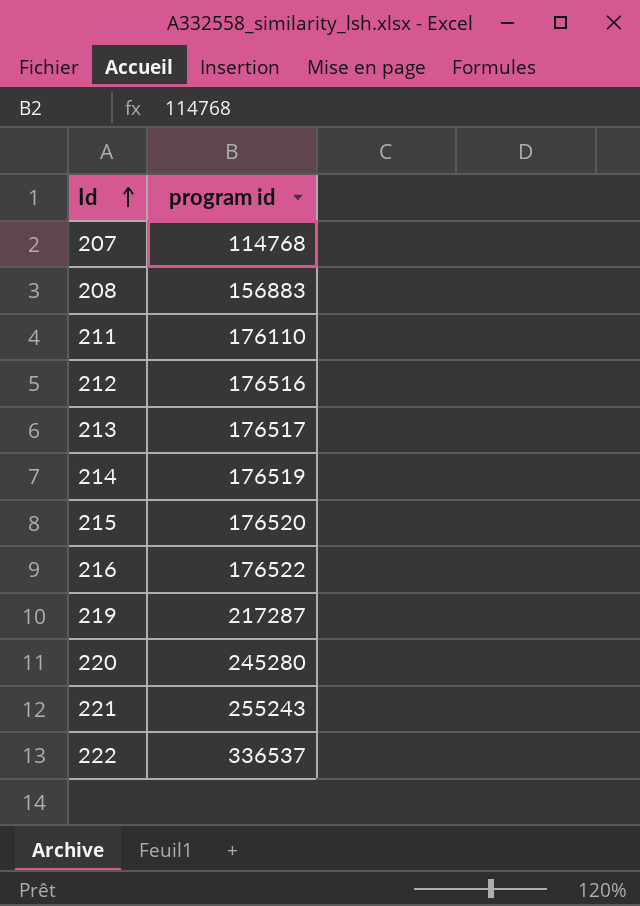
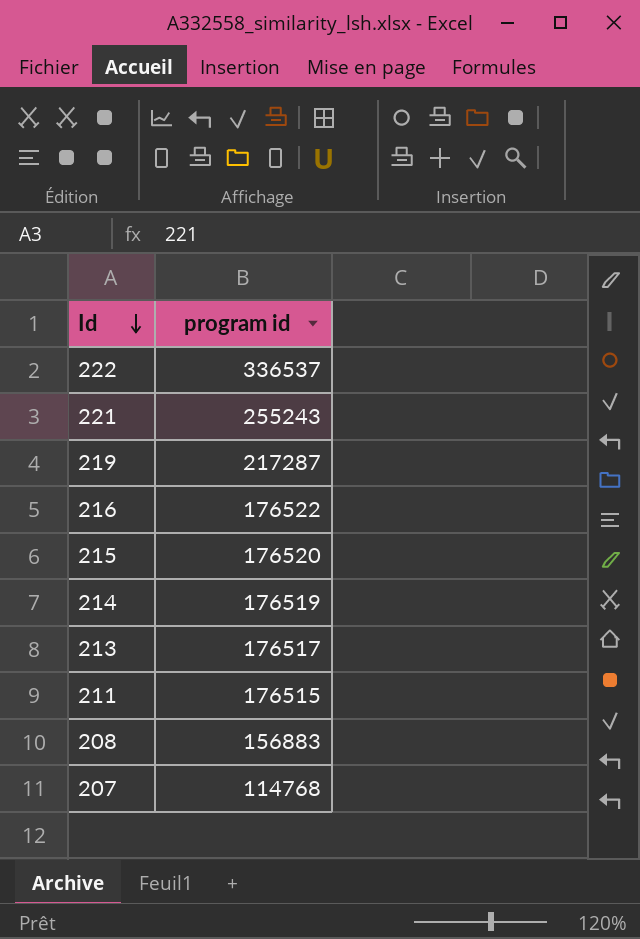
row order: Id ascending -> Id descending
row 212: 176516 -> none
row 220: 245280 -> none
211 | program id: 176110 -> 176515

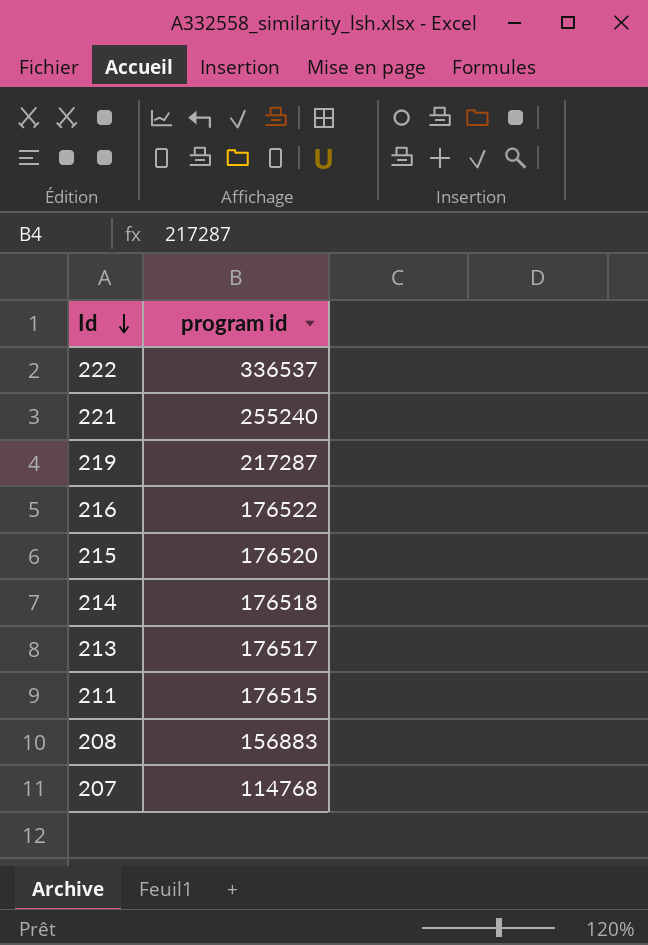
221 | program id: 255243 -> 255240
214 | program id: 176519 -> 176518

